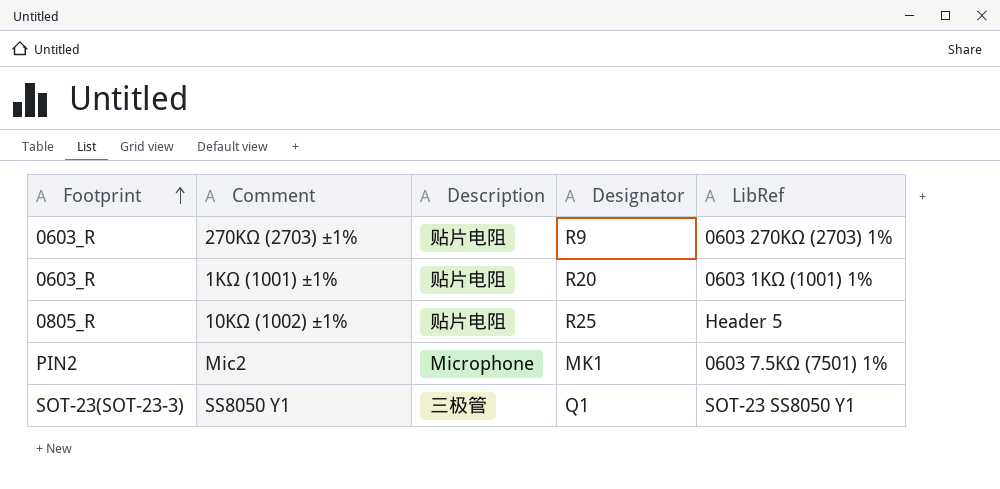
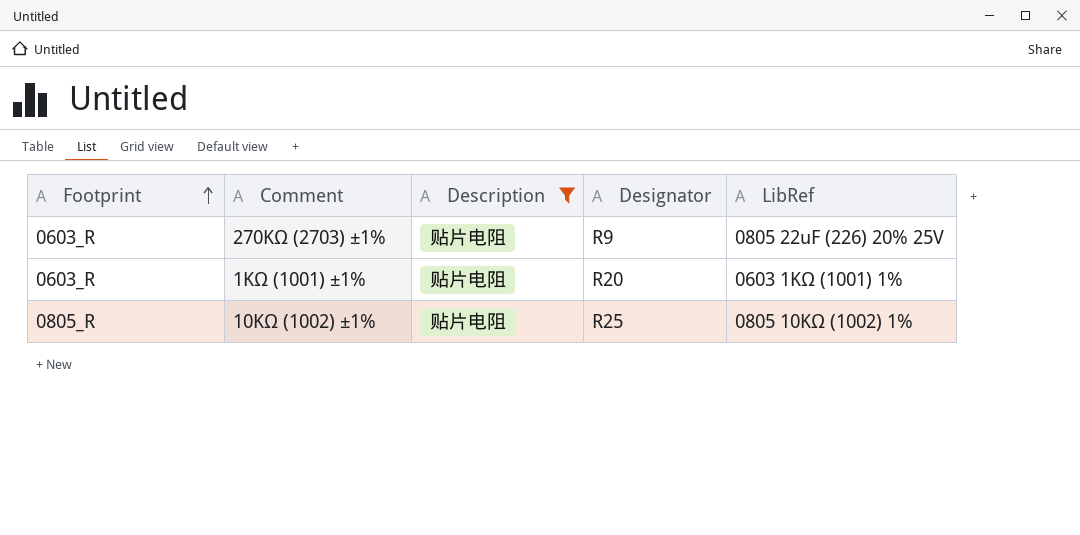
filter: none -> Description = 贴片电阻
270KΩ (2703) ±1% | LibRef: 0603 270KΩ (2703) 1% -> 0805 22uF (226) 20% 25V
10KΩ (1002) ±1% | LibRef: Header 5 -> 0805 10KΩ (1002) 1%

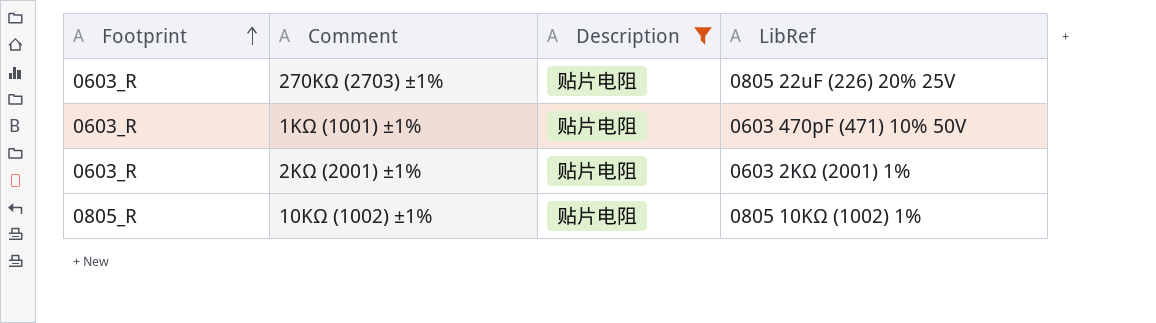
column Designator | position: 4 -> none
1KΩ (1001) ±1% | LibRef: 0603 1KΩ (1001) 1% -> 0603 470pF (471) 10% 50V
row 2KΩ (2001) ±1%: none -> 0603_R | 贴片电阻 | 0603 2KΩ (2001) 1%

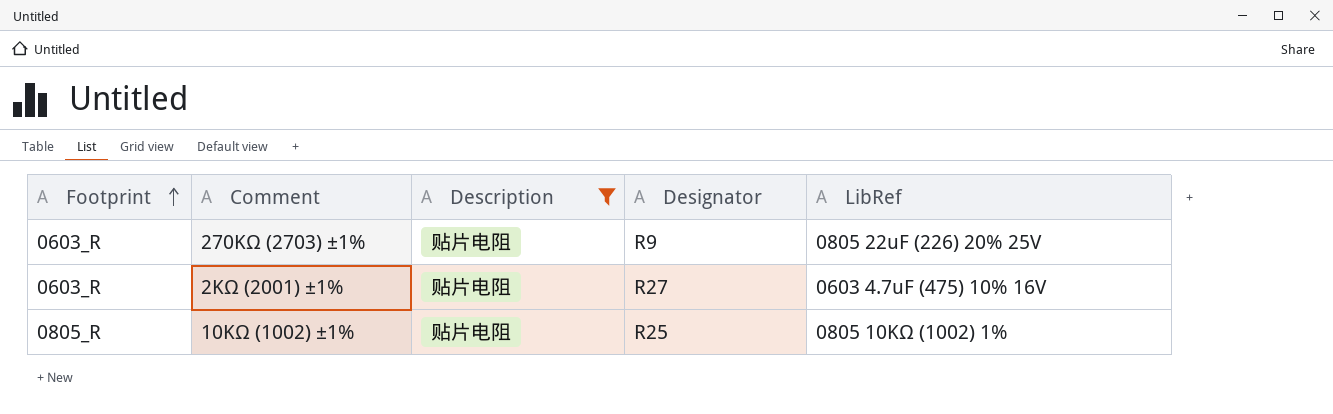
column Designator | position: none -> 4
row 1KΩ (1001) ±1%: 0603_R | 贴片电阻 | 0603 470pF (471) 10% 50V -> none
2KΩ (2001) ±1% | LibRef: 0603 2KΩ (2001) 1% -> 0603 4.7uF (475) 10% 16V

